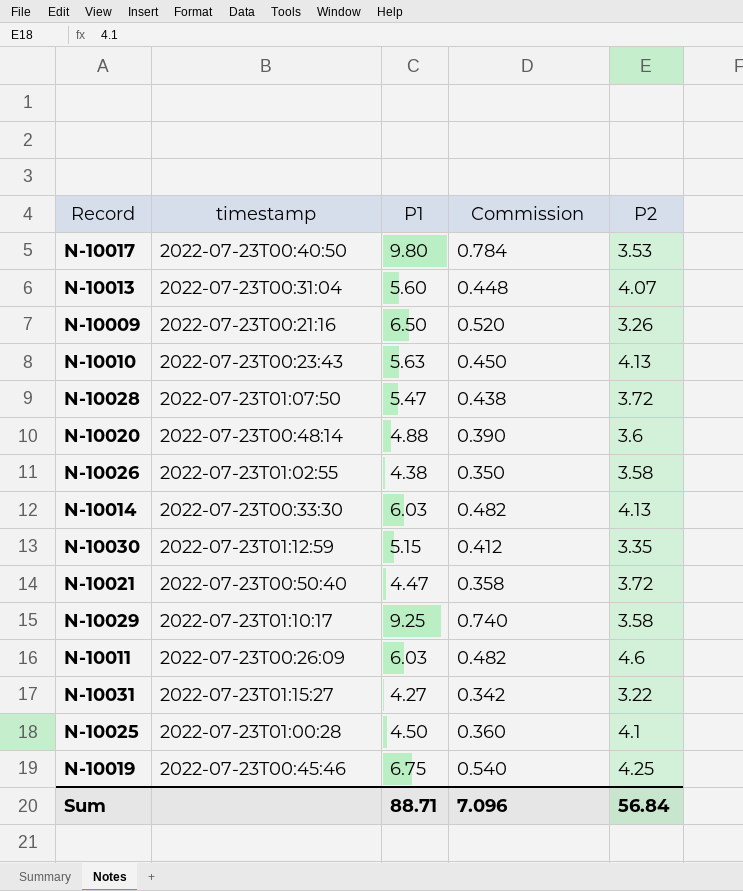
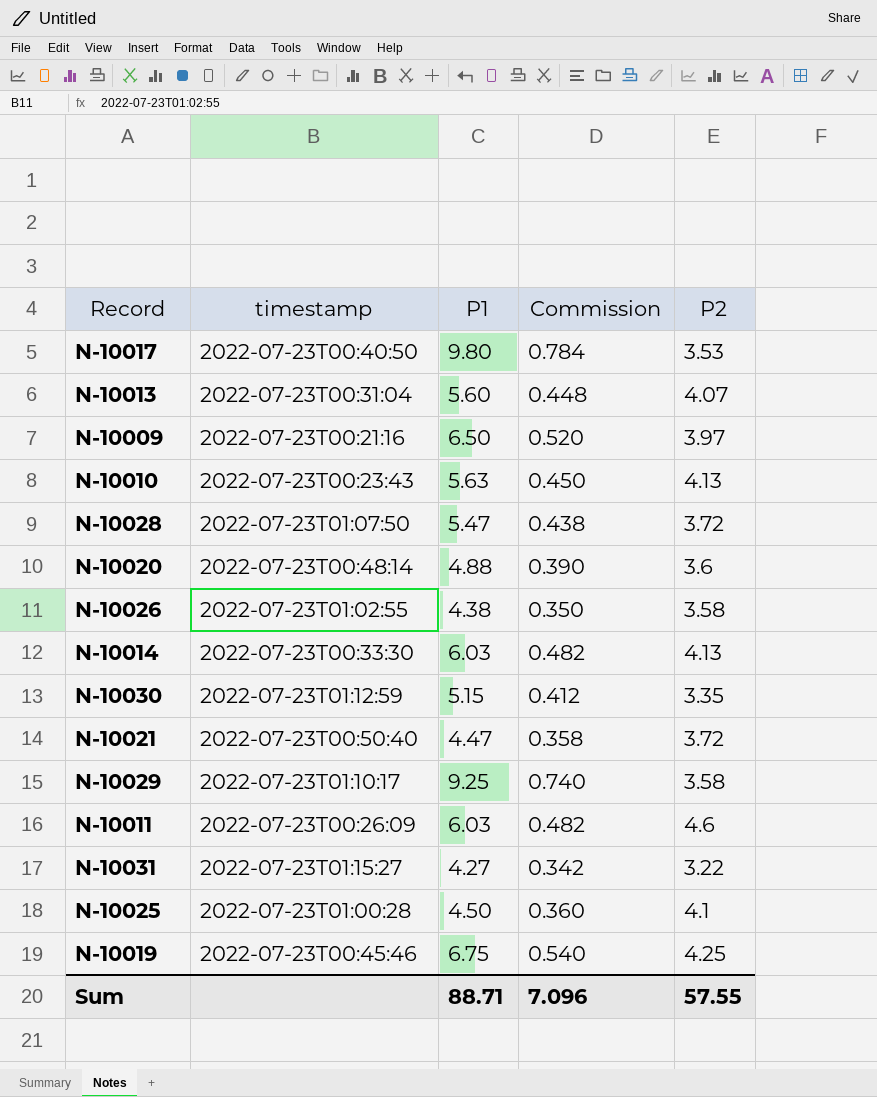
N-10009 | P2: 3.26 -> 3.97
Sum | P2: 56.84 -> 57.55

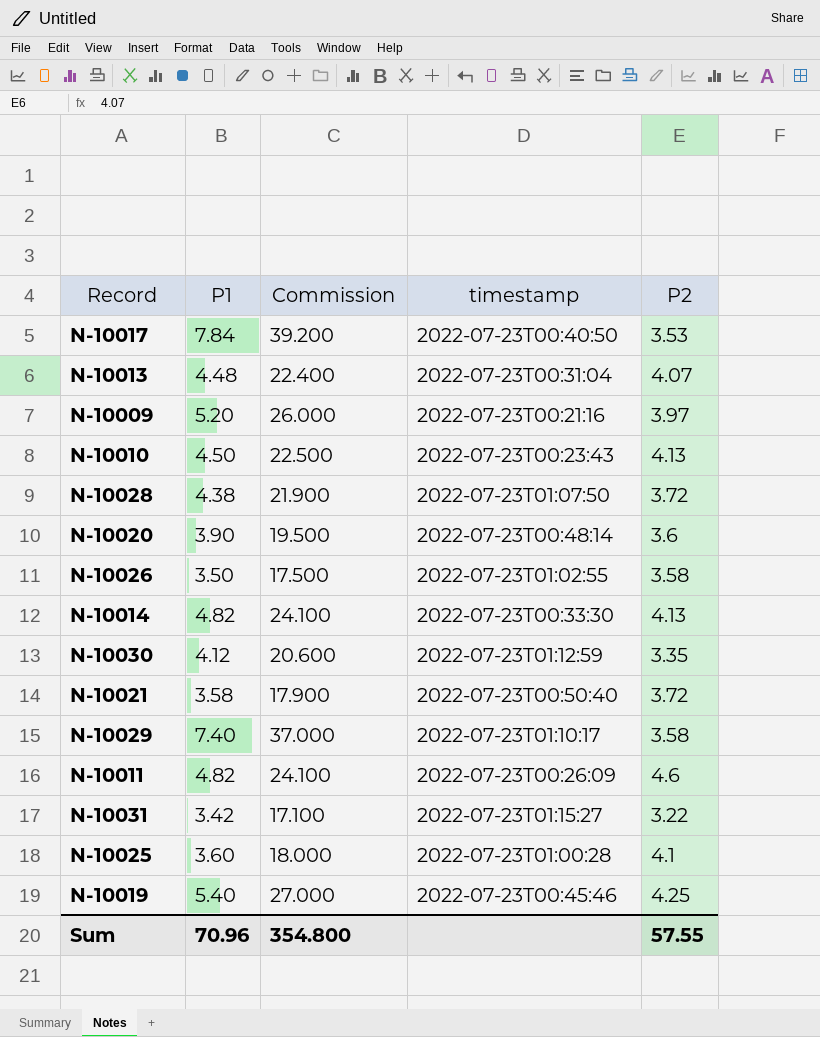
column Commission | formula: [P1] * 0.08 -> [P1] * 5
column timestamp | position: 2 -> 4
N-10017 | P1: 9.80 -> 7.84
N-10013 | P1: 5.60 -> 4.48
N-10009 | P1: 6.50 -> 5.20
N-10010 | P1: 5.63 -> 4.50
N-10028 | P1: 5.47 -> 4.38
N-10020 | P1: 4.88 -> 3.90
N-10026 | P1: 4.38 -> 3.50
N-10014 | P1: 6.03 -> 4.82
N-10030 | P1: 5.15 -> 4.12
N-10021 | P1: 4.47 -> 3.58
N-10029 | P1: 9.25 -> 7.40
N-10011 | P1: 6.03 -> 4.82
N-10031 | P1: 4.27 -> 3.42
N-10025 | P1: 4.50 -> 3.60
N-10019 | P1: 6.75 -> 5.40
Sum | P1: 88.71 -> 70.96
Sum | Commission: 7.096 -> 354.800

